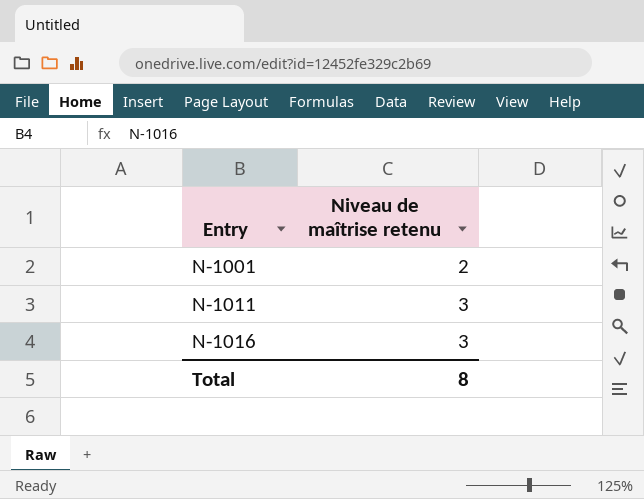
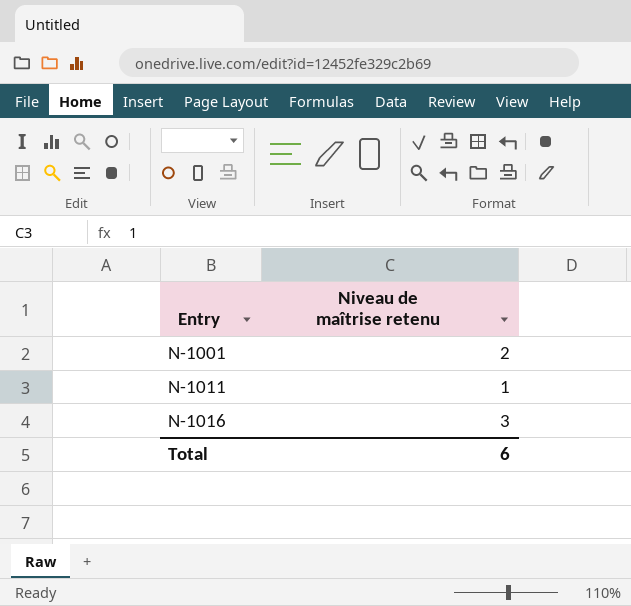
N-1011 | Niveau de maîtrise retenu: 3 -> 1
Total | Niveau de maîtrise retenu: 8 -> 6

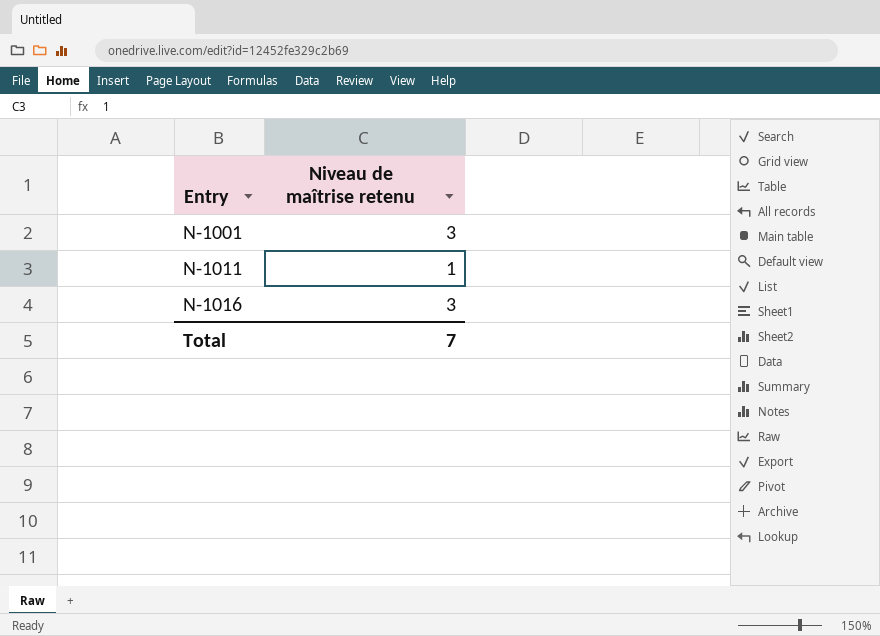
N-1001 | Niveau de maîtrise retenu: 2 -> 3
Total | Niveau de maîtrise retenu: 6 -> 7

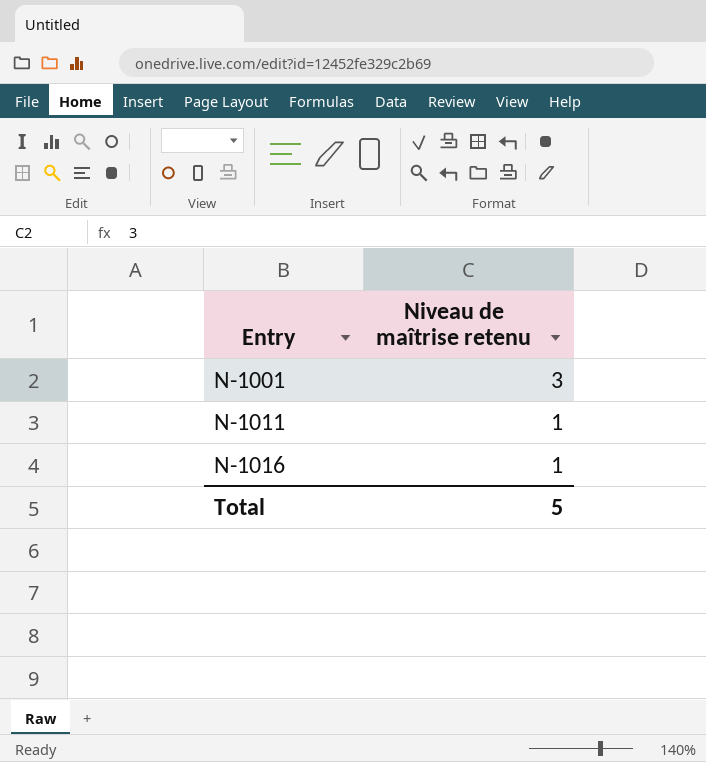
N-1016 | Niveau de maîtrise retenu: 3 -> 1
Total | Niveau de maîtrise retenu: 7 -> 5

